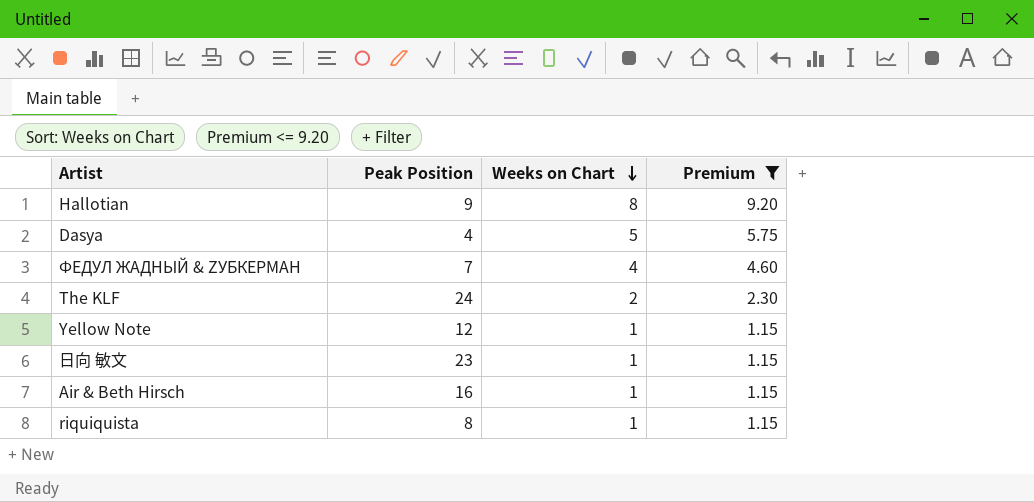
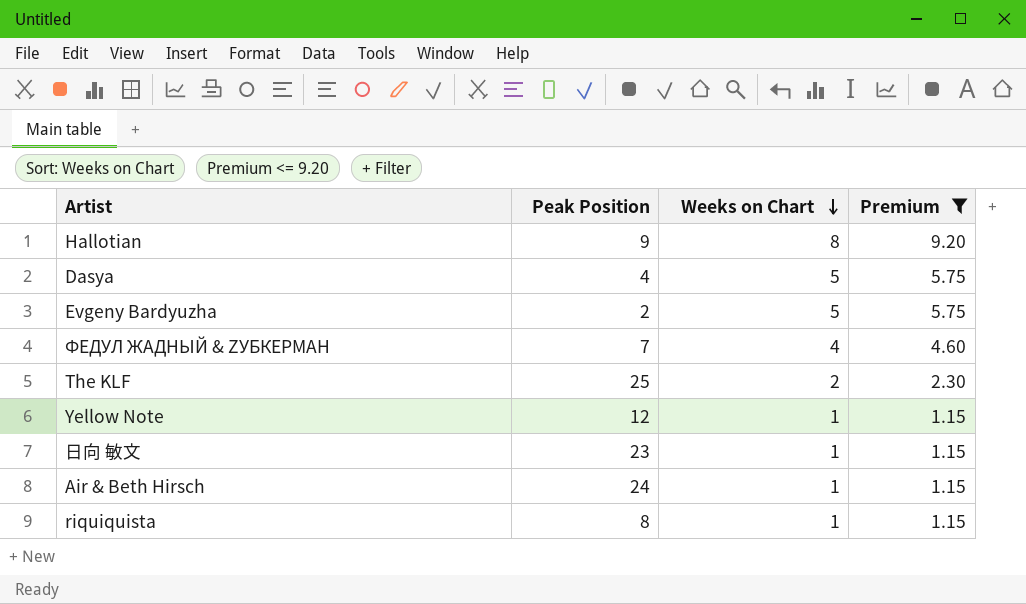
row Evgeny Bardyuzha: none -> 2 | 5 | 5.75
The KLF | Peak Position: 24 -> 25
Air & Beth Hirsch | Peak Position: 16 -> 24

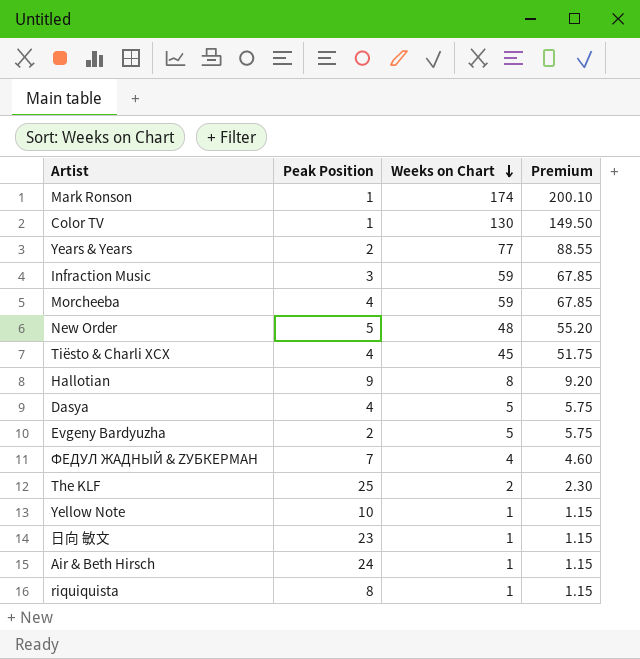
filter: Premium <= 9.20 -> none
Yellow Note | Peak Position: 12 -> 10

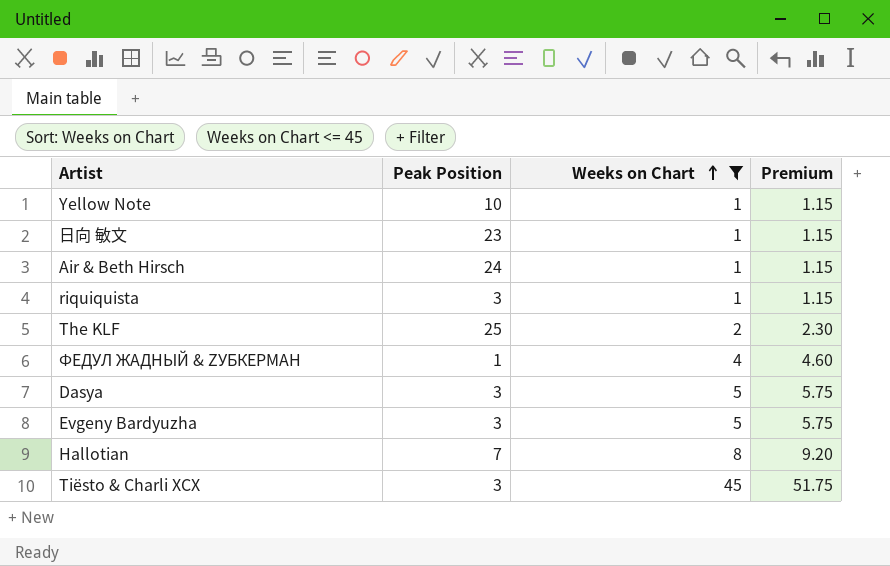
filter: none -> Weeks on Chart <= 45
row order: Weeks on Chart descending -> Weeks on Chart ascending
riquiquista | Peak Position: 8 -> 3
ФЕДУЛ ЖАДНЫЙ & ZУБКЕРМАН | Peak Position: 7 -> 1
Dasya | Peak Position: 4 -> 3
Evgeny Bardyuzha | Peak Position: 2 -> 3
Hallotian | Peak Position: 9 -> 7
Tiësto & Charli XCX | Peak Position: 4 -> 3

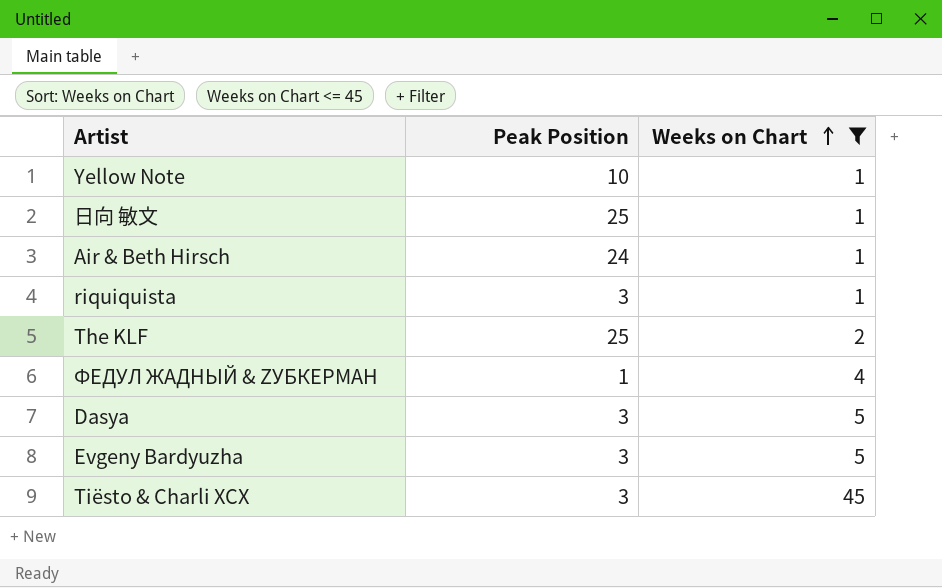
column Premium | formula: [Weeks on Chart] * 1.15 -> none
row Hallotian: 7 | 8 | 9.20 -> none
日向 敏文 | Peak Position: 23 -> 25

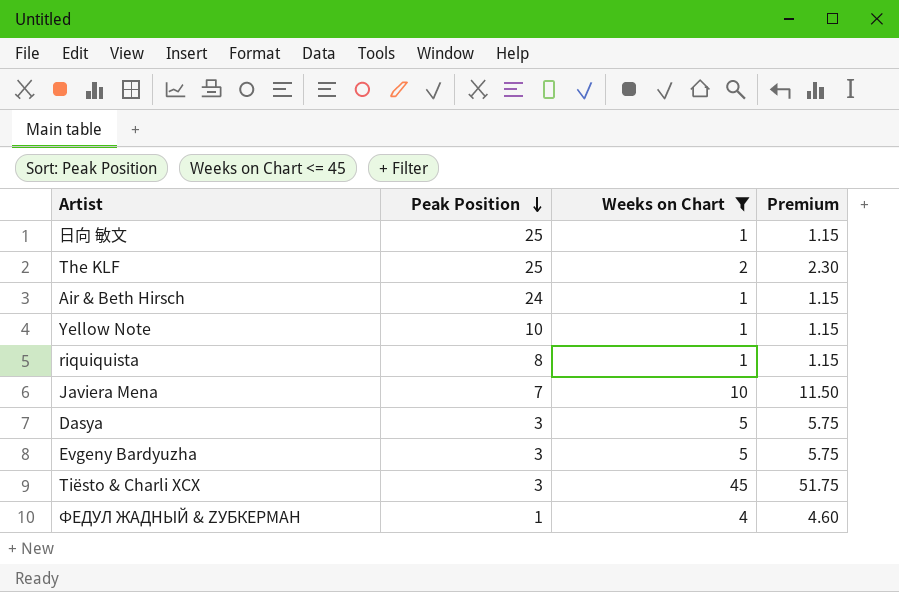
row order: Weeks on Chart ascending -> Peak Position descending
column Premium | formula: none -> [Weeks on Chart] * 1.15
riquiquista | Peak Position: 3 -> 8
row Javiera Mena: none -> 7 | 10 | 11.50

